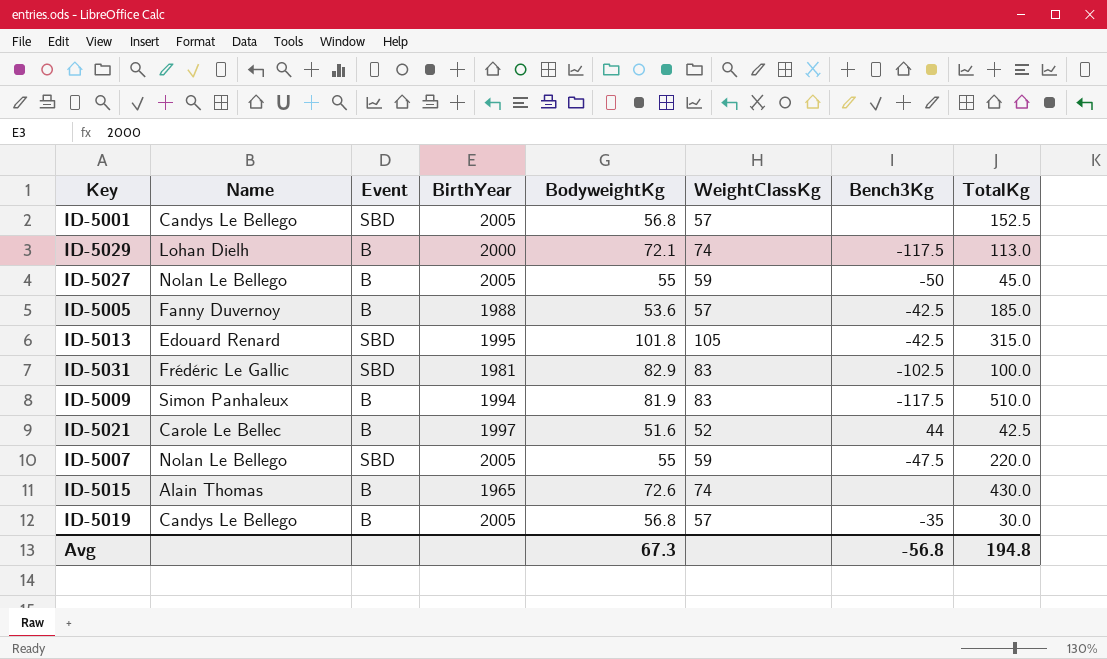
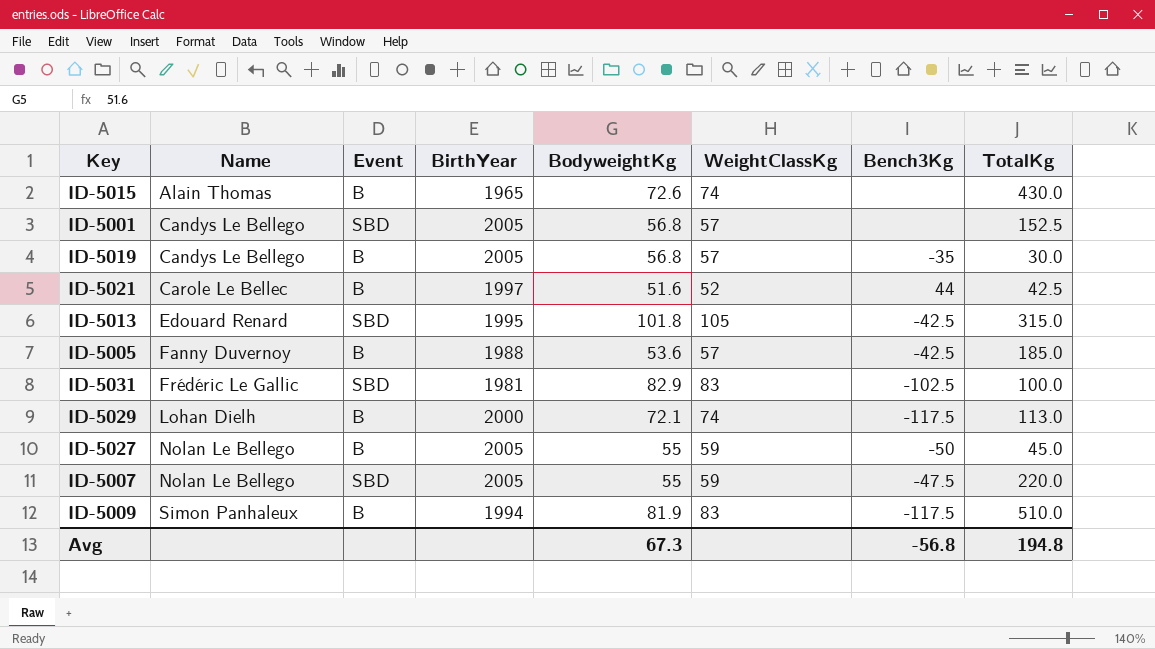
row order: none -> Name ascending

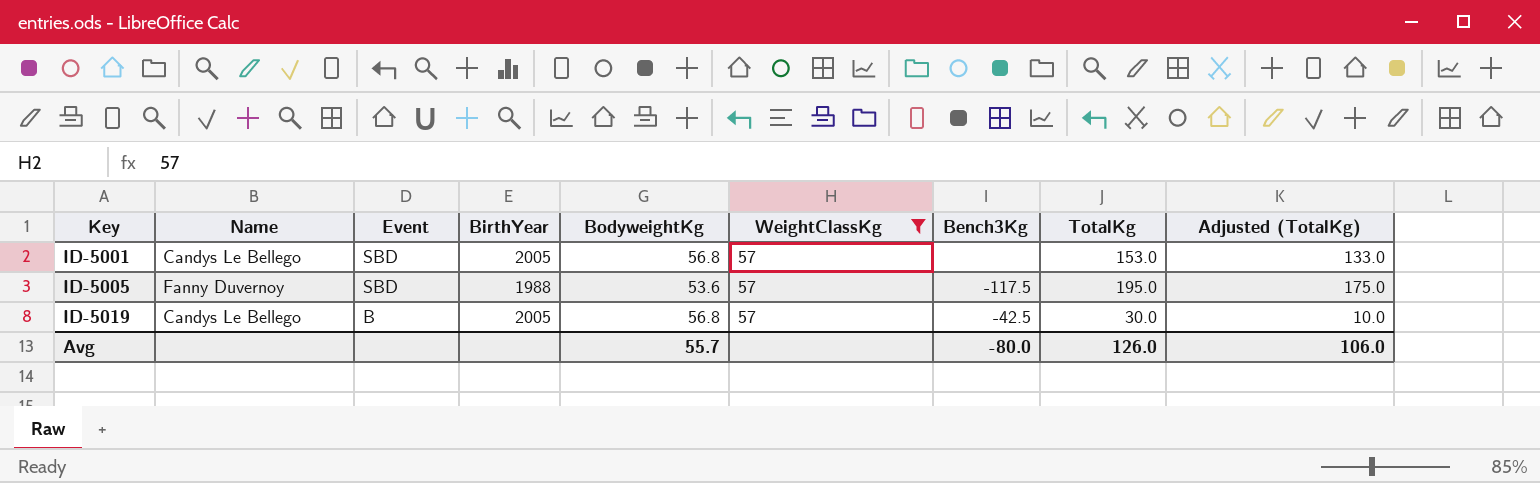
filter: none -> WeightClassKg = 57
row order: Name ascending -> Key ascending
column Adjusted (TotalKg) | formula: none -> [TotalKg] - 20
ID-5001 | TotalKg: 152.5 -> 153.0
ID-5005 | Event: B -> SBD
ID-5005 | Bench3Kg: -42.5 -> -117.5
ID-5005 | TotalKg: 185.0 -> 195.0
ID-5019 | Bench3Kg: -35 -> -42.5
Avg | BodyweightKg: 67.3 -> 55.7
Avg | Bench3Kg: -56.8 -> -80.0
Avg | TotalKg: 194.8 -> 126.0

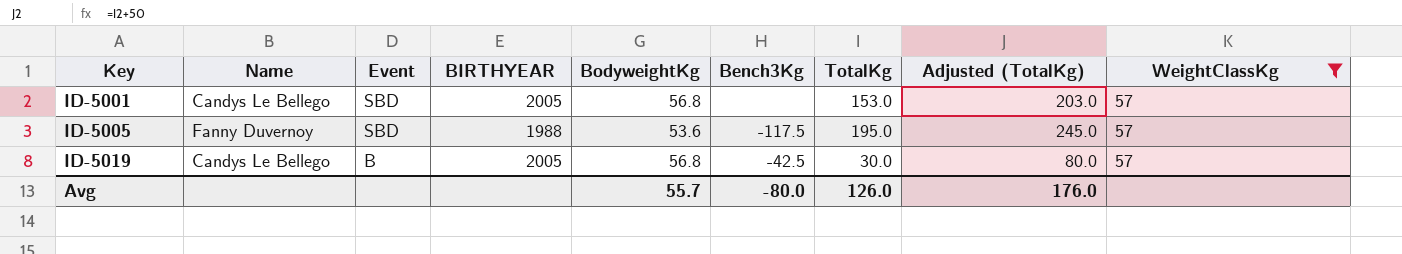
column name: BirthYear -> BIRTHYEAR
column Adjusted (TotalKg) | formula: [TotalKg] - 20 -> [TotalKg] + 50
column WeightClassKg | position: 6 -> 9
Avg | Adjusted (TotalKg): 106.0 -> 176.0

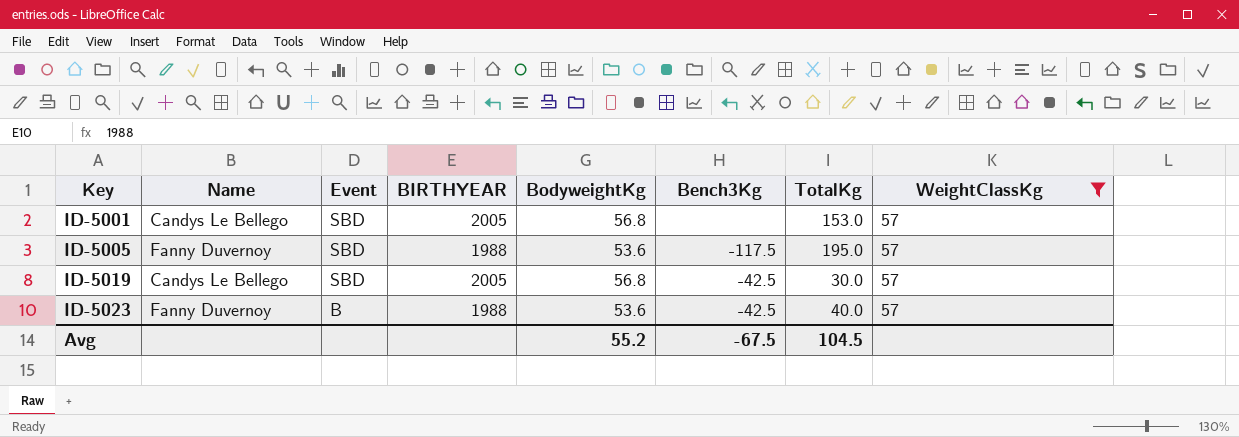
column Adjusted (TotalKg) | formula: [TotalKg] + 50 -> none
ID-5019 | Event: B -> SBD
row ID-5023: none -> Fanny Duvernoy | B | 1988 | 53.6 | -42.5 | 40.0 | 57
Avg | BodyweightKg: 55.7 -> 55.2
Avg | Bench3Kg: -80.0 -> -67.5
Avg | TotalKg: 126.0 -> 104.5

